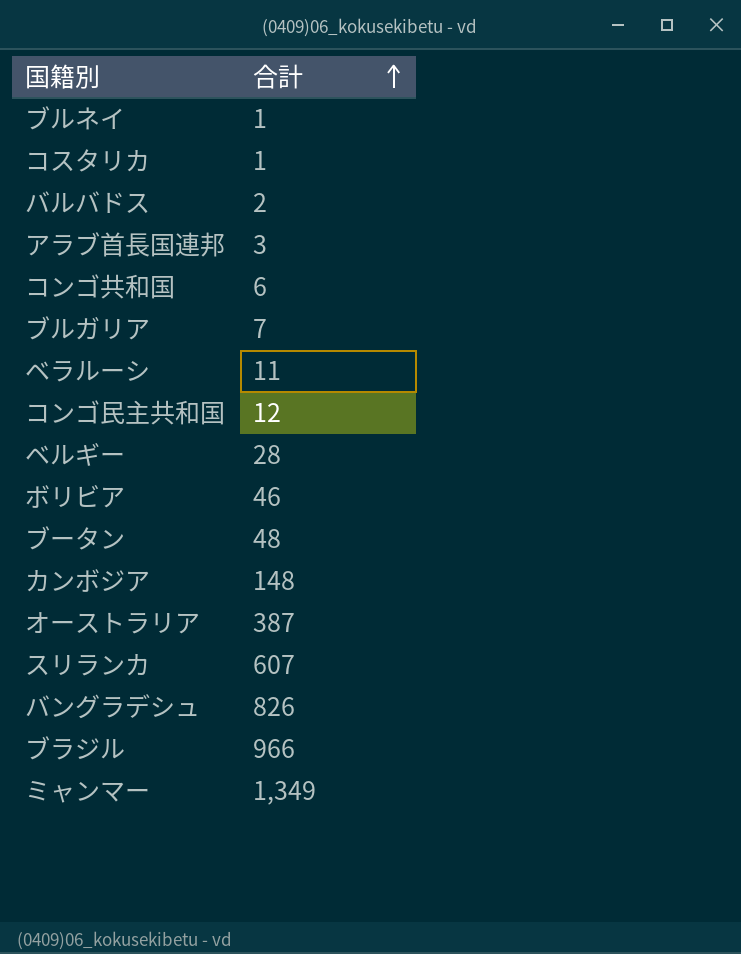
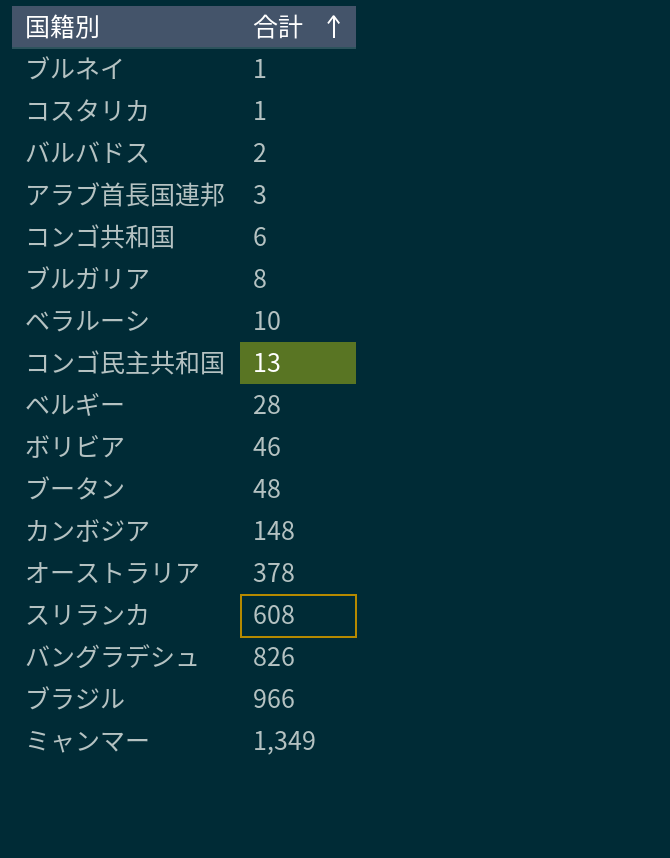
ブルガリア | 合計: 7 -> 8
ベラルーシ | 合計: 11 -> 10
コンゴ民主共和国 | 合計: 12 -> 13
オーストラリア | 合計: 387 -> 378
スリランカ | 合計: 607 -> 608

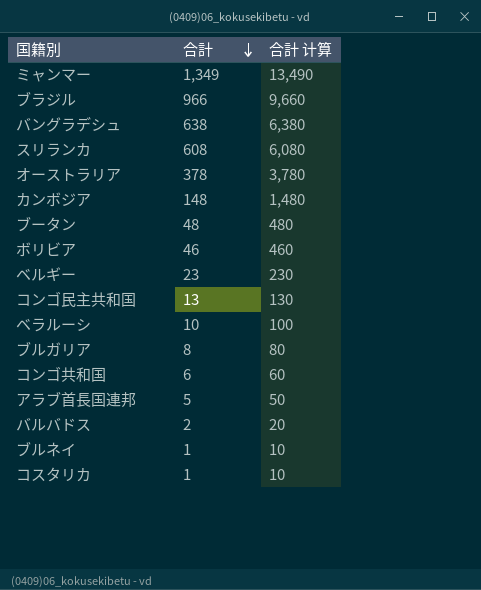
row order: 合計 ascending -> 合計 descending
column 合計 计算 | formula: none -> [合計] * 10
バングラデシュ | 合計: 826 -> 638
ベルギー | 合計: 28 -> 23
アラブ首長国連邦 | 合計: 3 -> 5

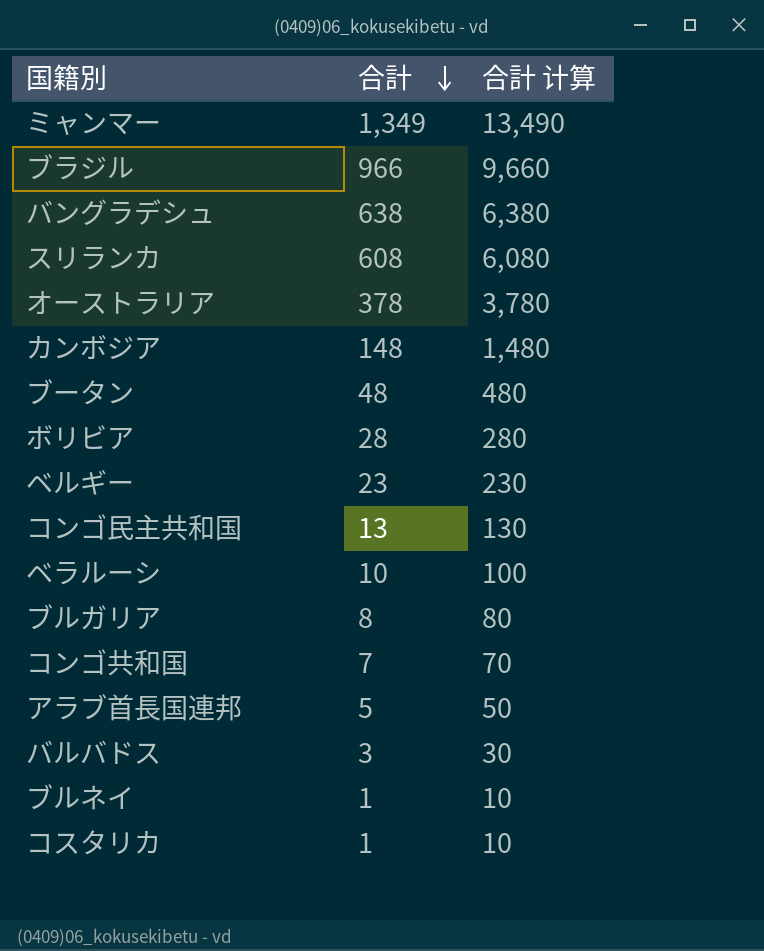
ボリビア | 合計: 46 -> 28
ボリビア | 合計 计算: 460 -> 280
コンゴ共和国 | 合計: 6 -> 7
コンゴ共和国 | 合計 计算: 60 -> 70
バルバドス | 合計: 2 -> 3
バルバドス | 合計 计算: 20 -> 30

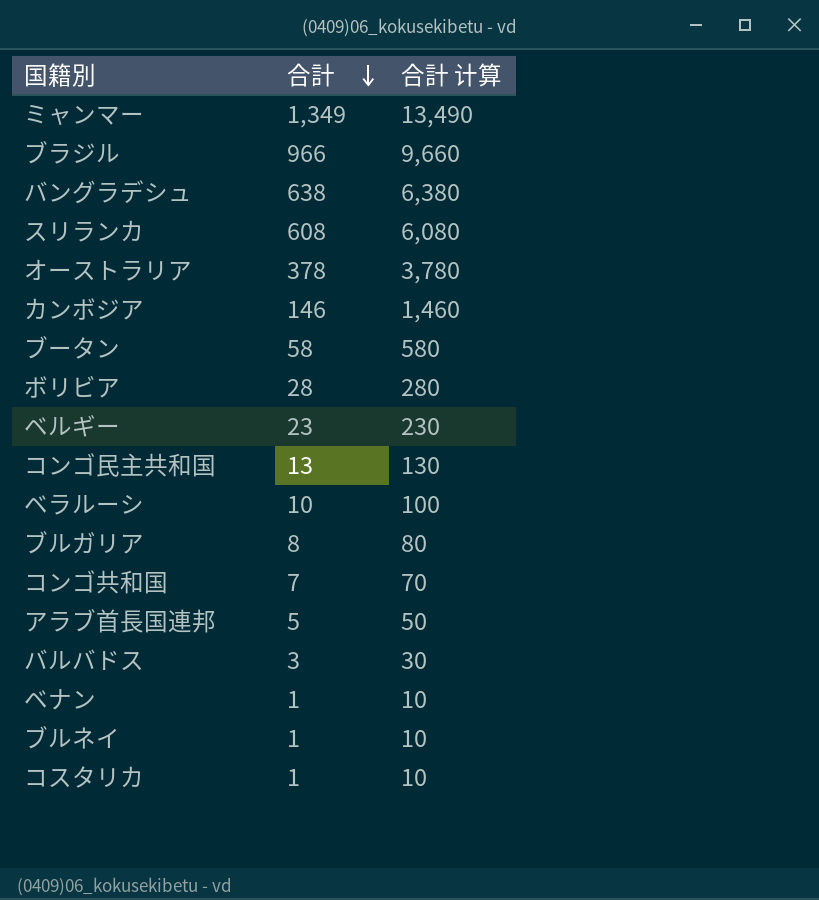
カンボジア | 合計: 148 -> 146
カンボジア | 合計 计算: 1,480 -> 1,460
ブータン | 合計: 48 -> 58
ブータン | 合計 计算: 480 -> 580
row ベナン: none -> 1 | 10

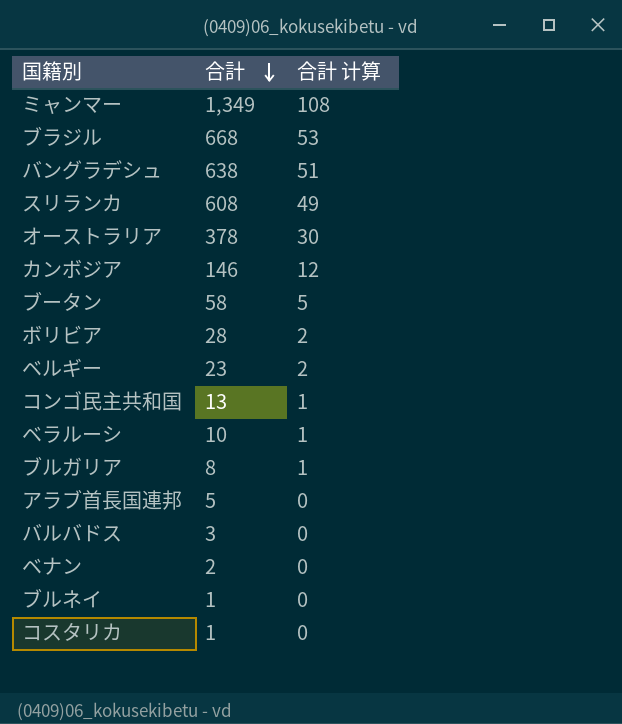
column 合計 计算 | formula: [合計] * 10 -> [合計] * 0.08
row コンゴ共和国: 7 | 70 -> none
ブラジル | 合計: 966 -> 668
ベナン | 合計: 1 -> 2

